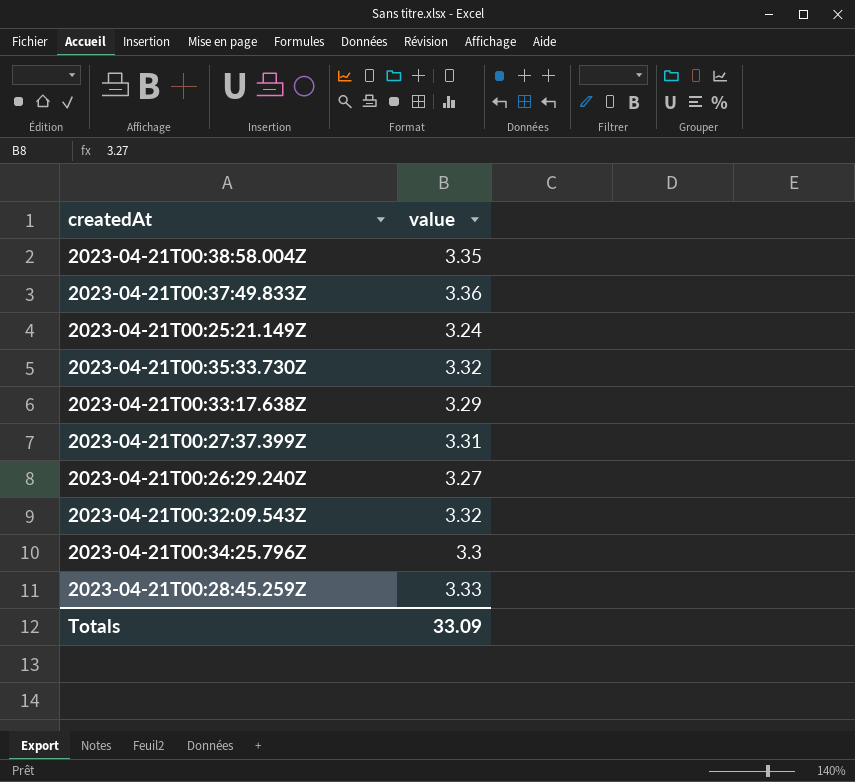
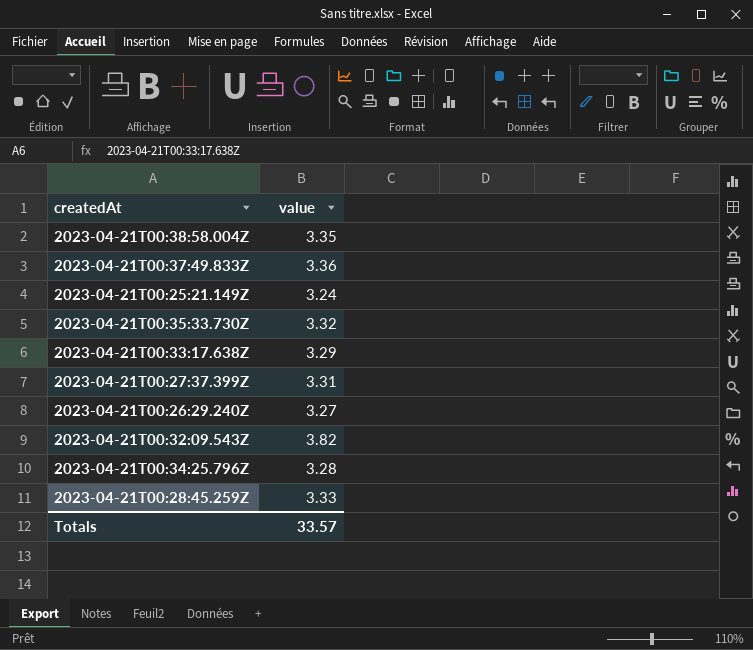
2023-04-21T00:32:09.543Z | value: 3.32 -> 3.82
2023-04-21T00:34:25.796Z | value: 3.3 -> 3.28
Totals | value: 33.09 -> 33.57

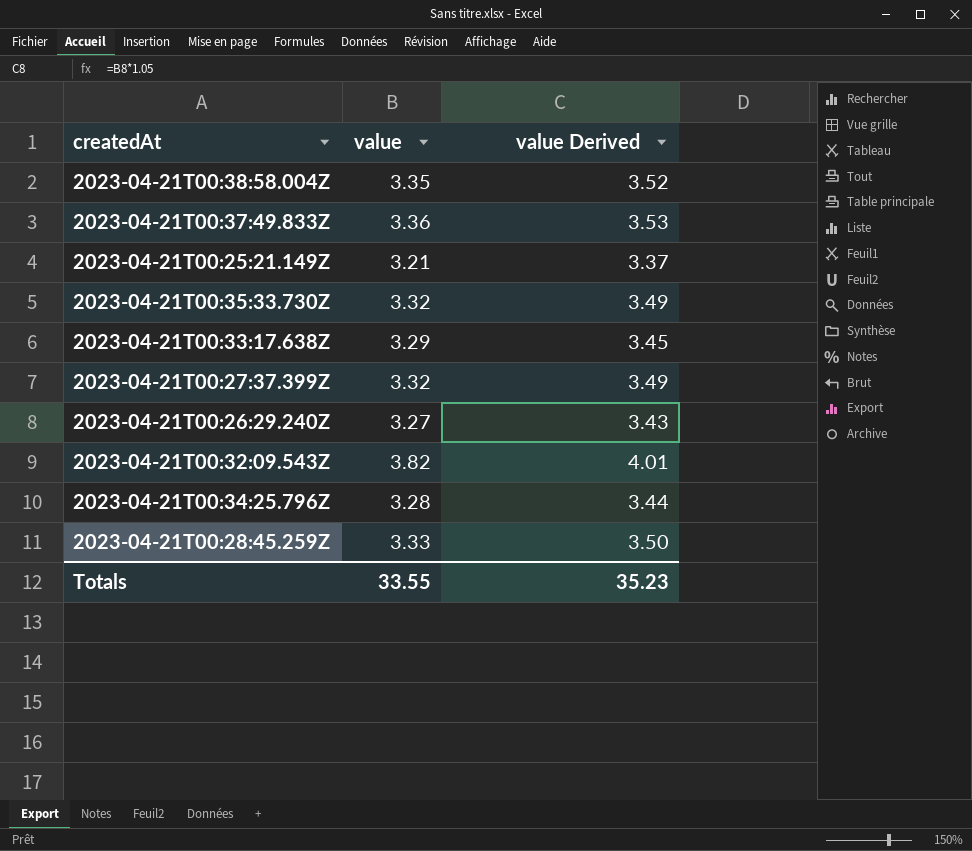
column value Derived | formula: none -> [value] * 1.05
2023-04-21T00:25:21.149Z | value: 3.24 -> 3.21
2023-04-21T00:27:37.399Z | value: 3.31 -> 3.32
Totals | value: 33.57 -> 33.55

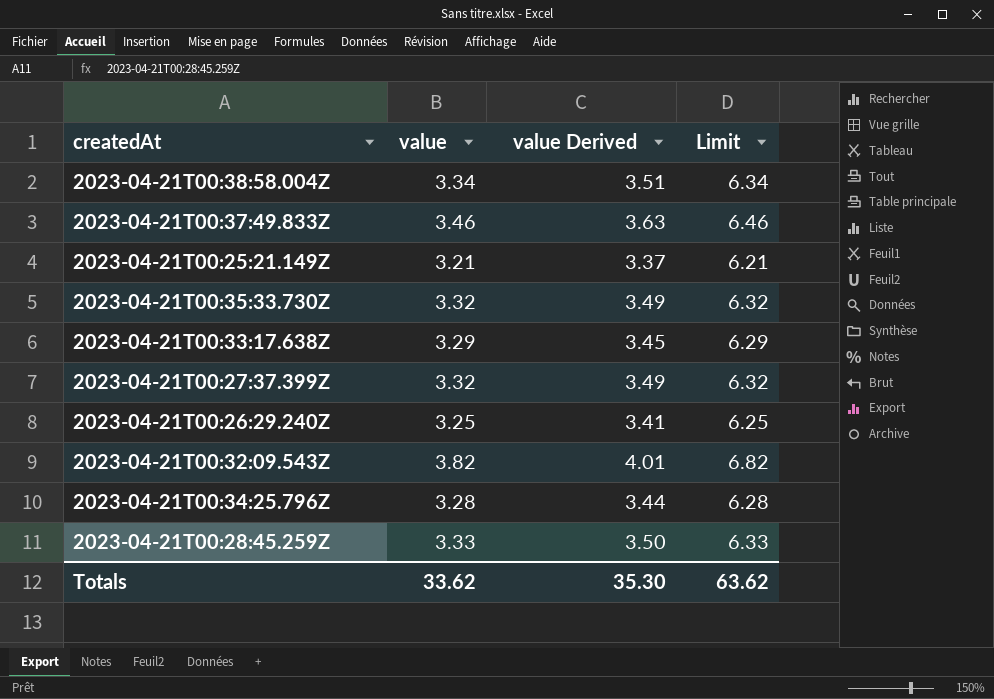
column Limit | formula: none -> [value] + 3
2023-04-21T00:38:58.004Z | value: 3.35 -> 3.34
2023-04-21T00:38:58.004Z | value Derived: 3.52 -> 3.51
2023-04-21T00:37:49.833Z | value: 3.36 -> 3.46
2023-04-21T00:37:49.833Z | value Derived: 3.53 -> 3.63
2023-04-21T00:26:29.240Z | value: 3.27 -> 3.25
2023-04-21T00:26:29.240Z | value Derived: 3.43 -> 3.41
Totals | value: 33.55 -> 33.62
Totals | value Derived: 35.23 -> 35.30

